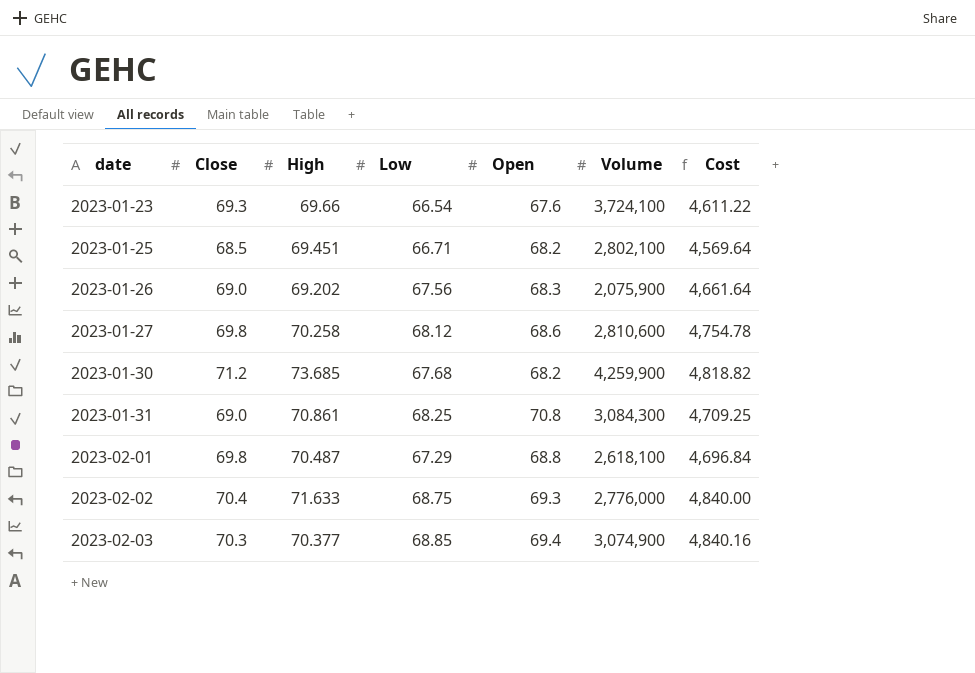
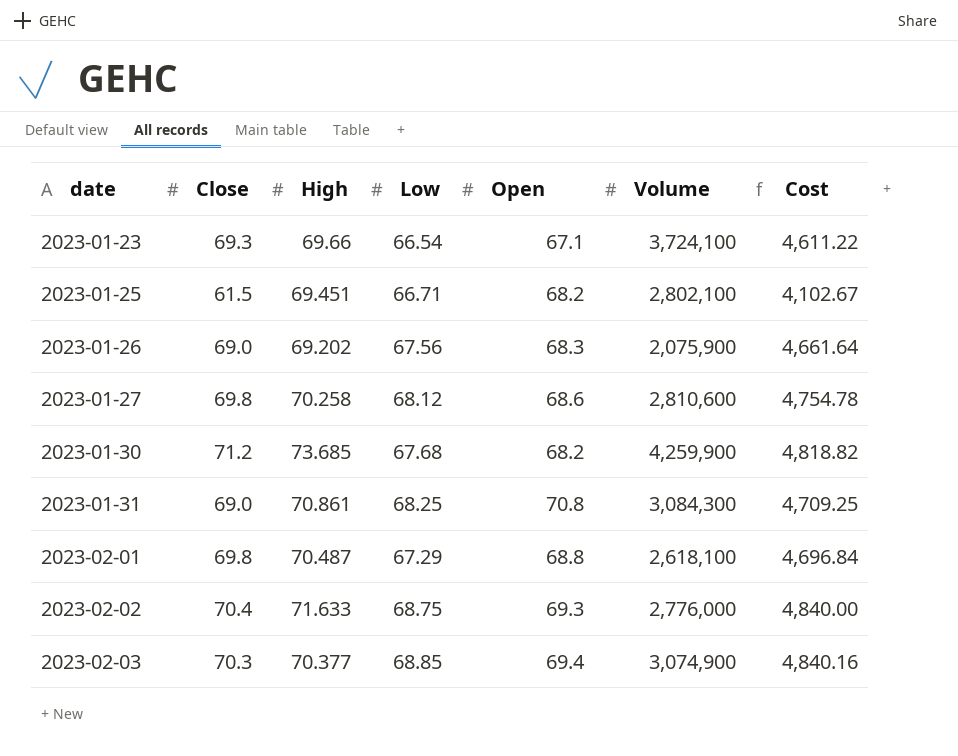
2023-01-23 | Open: 67.6 -> 67.1
2023-01-25 | Close: 68.5 -> 61.5
2023-01-25 | Cost: 4,569.64 -> 4,102.67

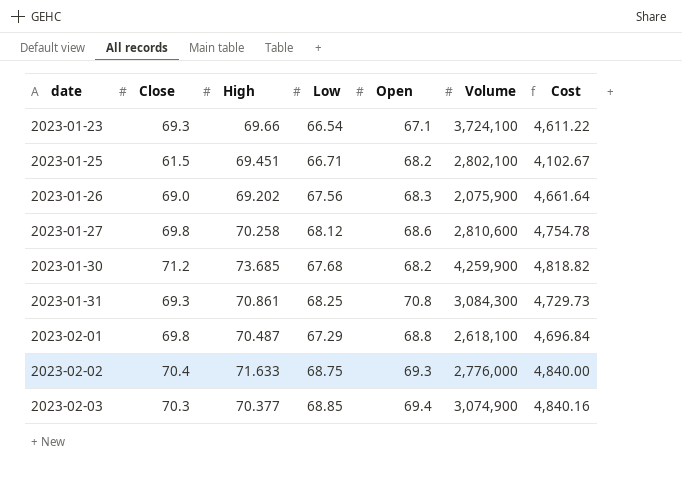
2023-01-31 | Close: 69.0 -> 69.3
2023-01-31 | Cost: 4,709.25 -> 4,729.73

